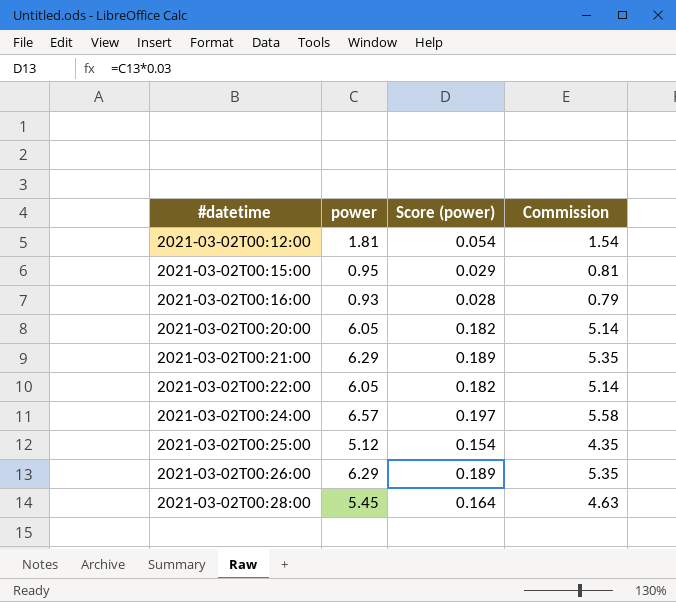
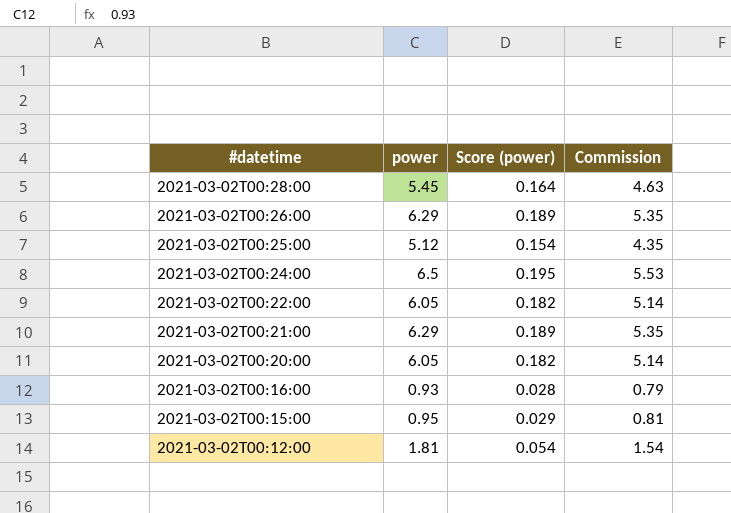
row order: #datetime ascending -> #datetime descending
2021-03-02T00:24:00 | power: 6.57 -> 6.5
2021-03-02T00:24:00 | Score (power): 0.197 -> 0.195
2021-03-02T00:24:00 | Commission: 5.58 -> 5.53

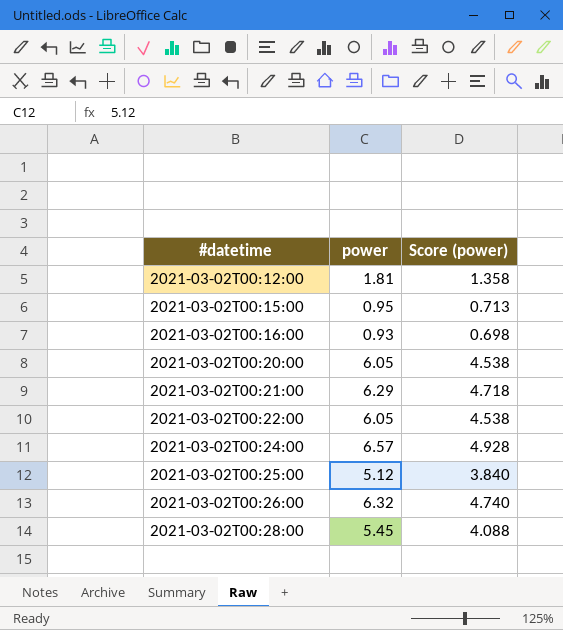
row order: #datetime descending -> #datetime ascending
column Commission | formula: [power] * 0.85 -> none
column Score (power) | formula: [power] * 0.03 -> [power] * 0.75
2021-03-02T00:24:00 | power: 6.5 -> 6.57
2021-03-02T00:26:00 | power: 6.29 -> 6.32

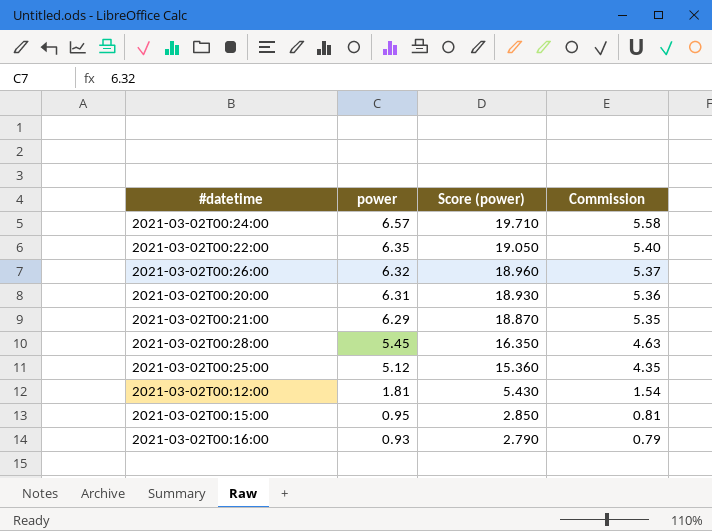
row order: #datetime ascending -> power descending
column Score (power) | formula: [power] * 0.75 -> [power] * 3
column Commission | formula: none -> [power] * 0.85
2021-03-02T00:22:00 | power: 6.05 -> 6.35
2021-03-02T00:20:00 | power: 6.05 -> 6.31

